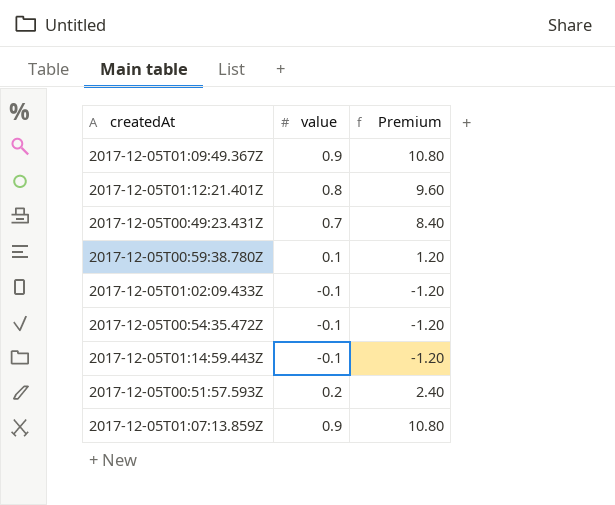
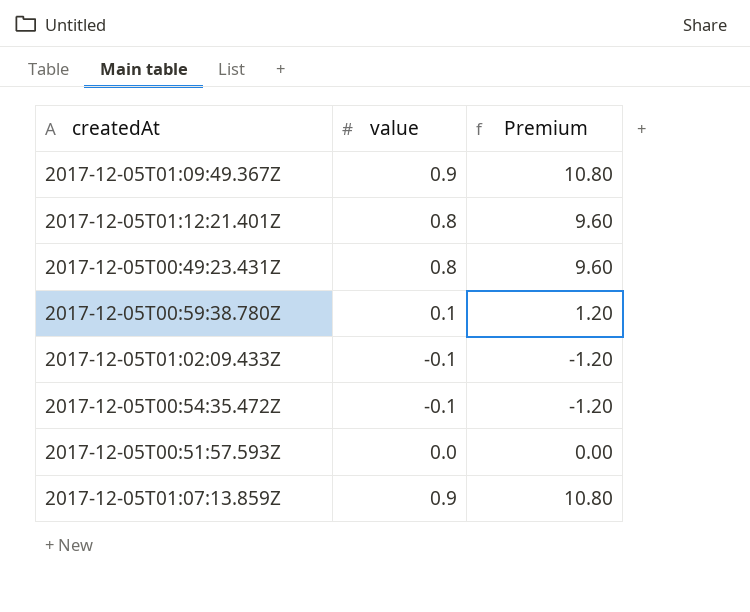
row 2017-12-05T01:14:59.443Z: -0.1 | -1.20 -> none
2017-12-05T00:49:23.431Z | value: 0.7 -> 0.8
2017-12-05T00:49:23.431Z | Premium: 8.40 -> 9.60
2017-12-05T00:51:57.593Z | value: 0.2 -> 0.0
2017-12-05T00:51:57.593Z | Premium: 2.40 -> 0.00

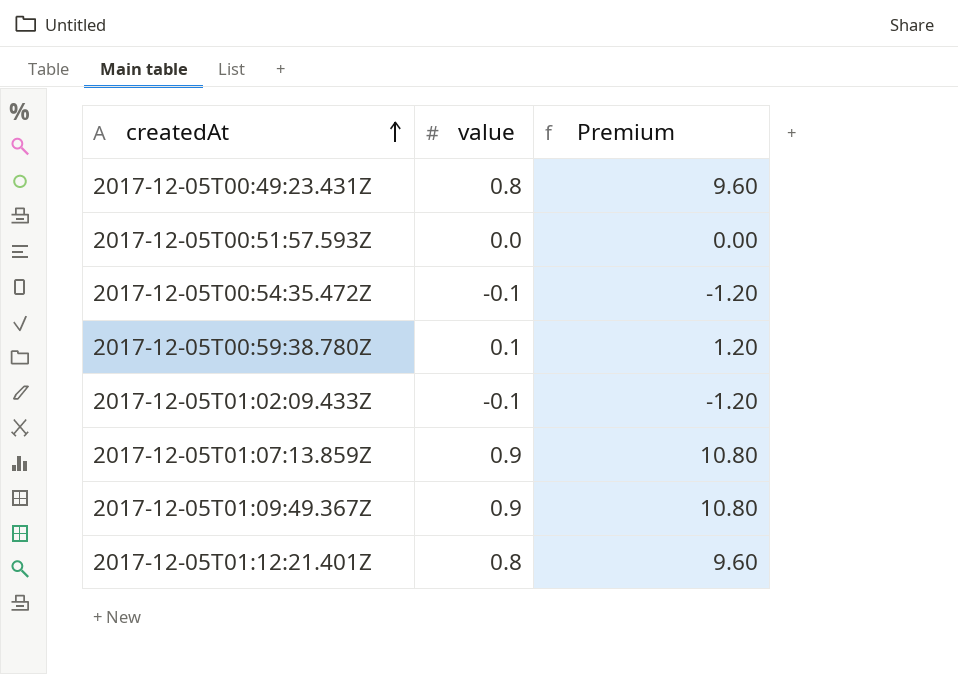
row order: none -> createdAt ascending

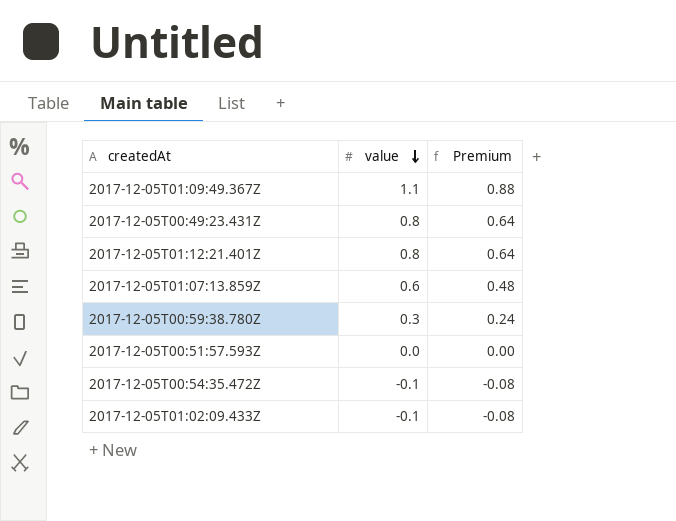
row order: createdAt ascending -> value descending
column Premium | formula: [value] * 12 -> [value] * 0.8
2017-12-05T01:09:49.367Z | value: 0.9 -> 1.1
2017-12-05T01:07:13.859Z | value: 0.9 -> 0.6
2017-12-05T00:59:38.780Z | value: 0.1 -> 0.3

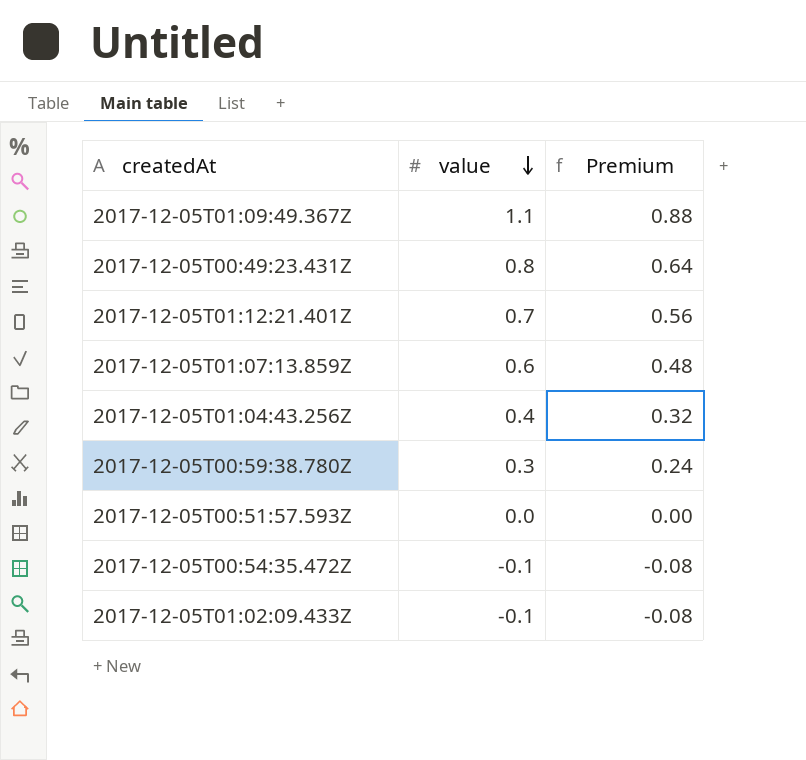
2017-12-05T01:12:21.401Z | value: 0.8 -> 0.7
2017-12-05T01:12:21.401Z | Premium: 0.64 -> 0.56
row 2017-12-05T01:04:43.256Z: none -> 0.4 | 0.32

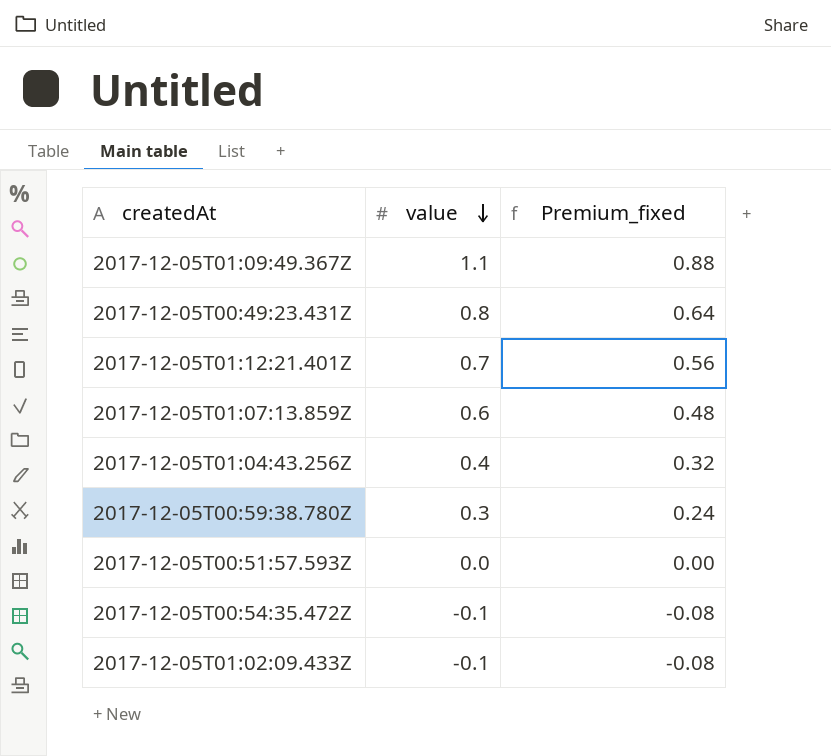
column name: Premium -> Premium_fixed

